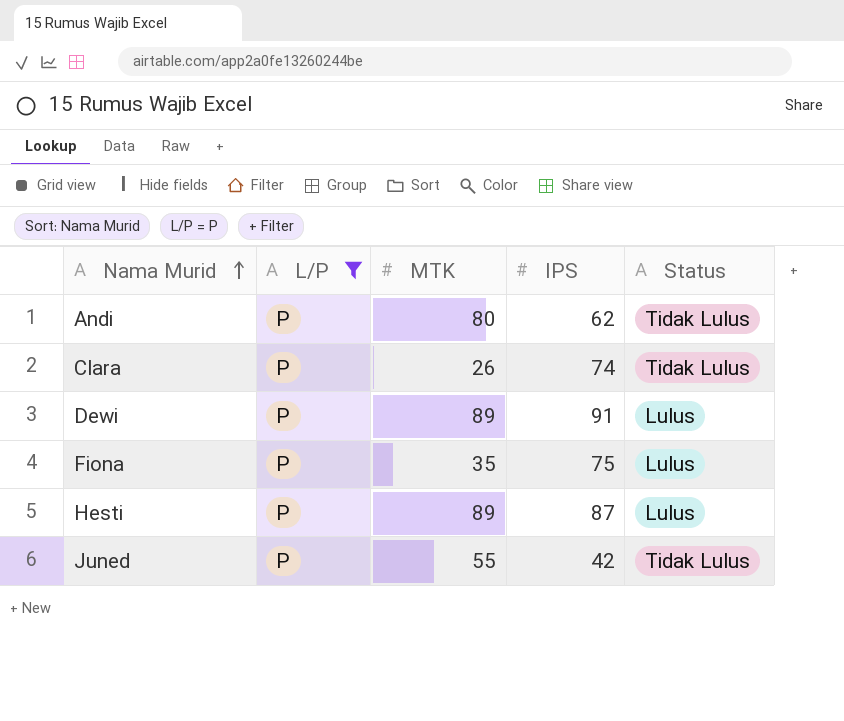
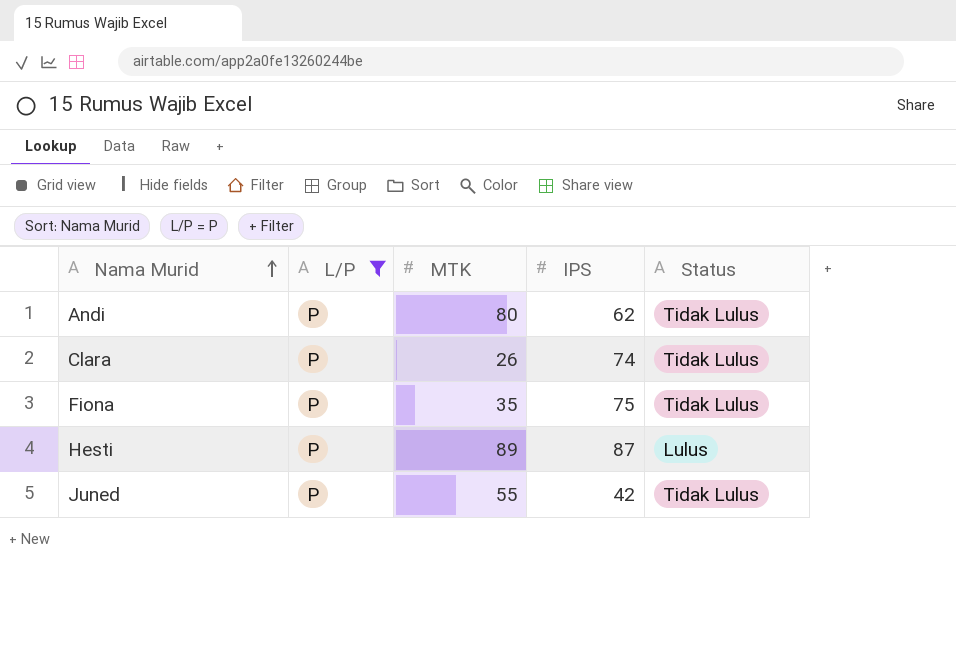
row Dewi: P | 89 | 91 | Lulus -> none
Fiona | Status: Lulus -> Tidak Lulus

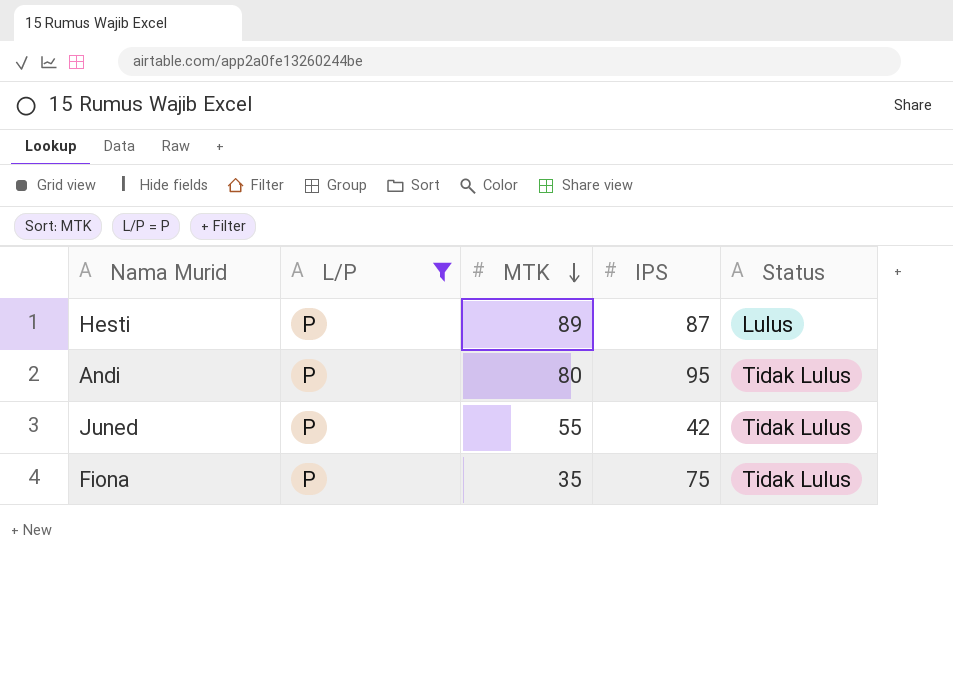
row order: Nama Murid ascending -> MTK descending
row Clara: P | 26 | 74 | Tidak Lulus -> none
Andi | IPS: 62 -> 95

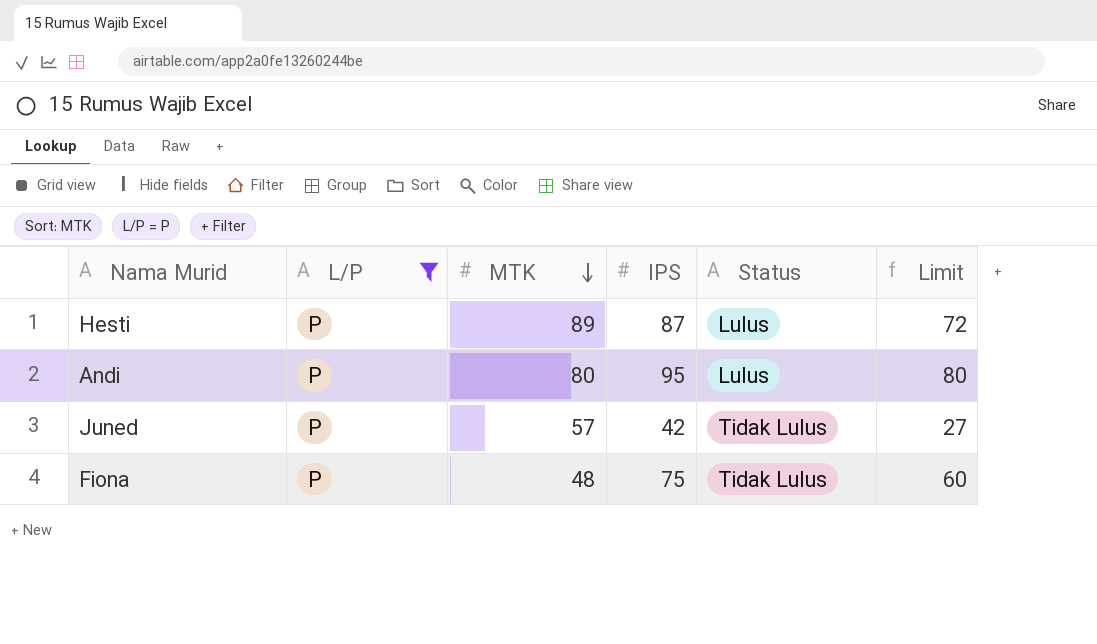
column Limit | formula: none -> [IPS] - 15
Andi | Status: Tidak Lulus -> Lulus
Juned | MTK: 55 -> 57
Fiona | MTK: 35 -> 48

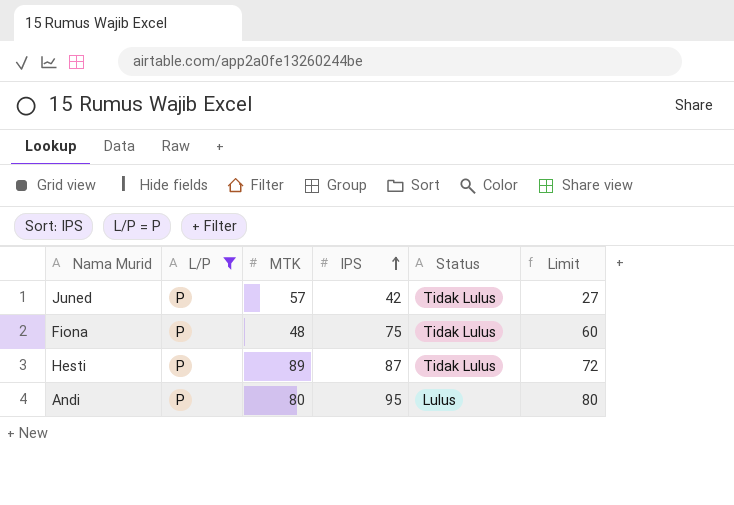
row order: MTK descending -> IPS ascending
Hesti | Status: Lulus -> Tidak Lulus

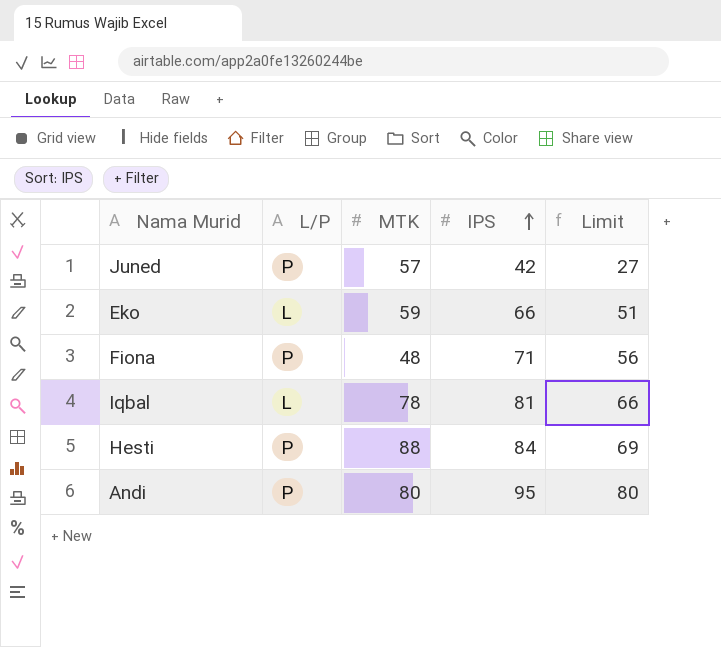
filter: L/P = P -> none
column Status | position: 5 -> none
Fiona | IPS: 75 -> 71
Fiona | Limit: 60 -> 56
Hesti | MTK: 89 -> 88
Hesti | IPS: 87 -> 84
Hesti | Limit: 72 -> 69

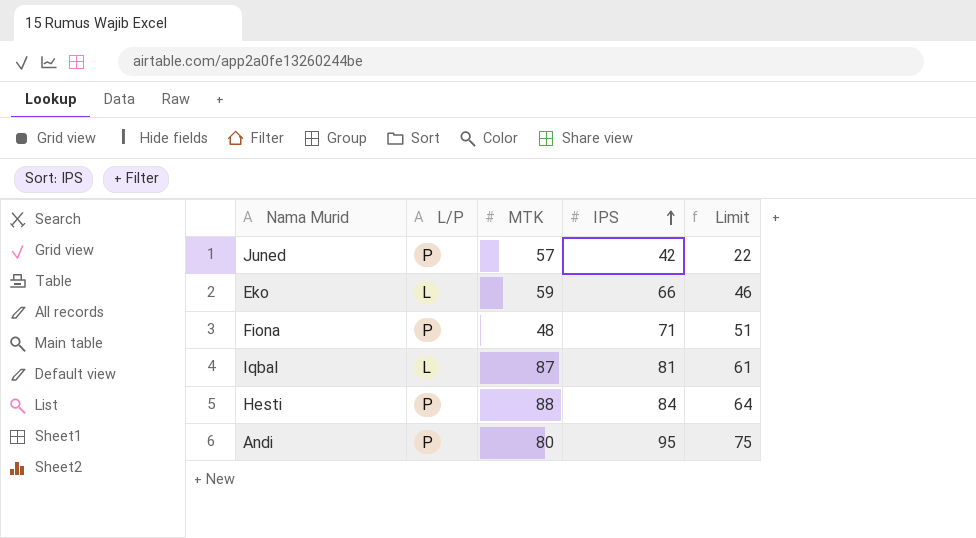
column Limit | formula: [IPS] - 15 -> [IPS] - 20
Iqbal | MTK: 78 -> 87

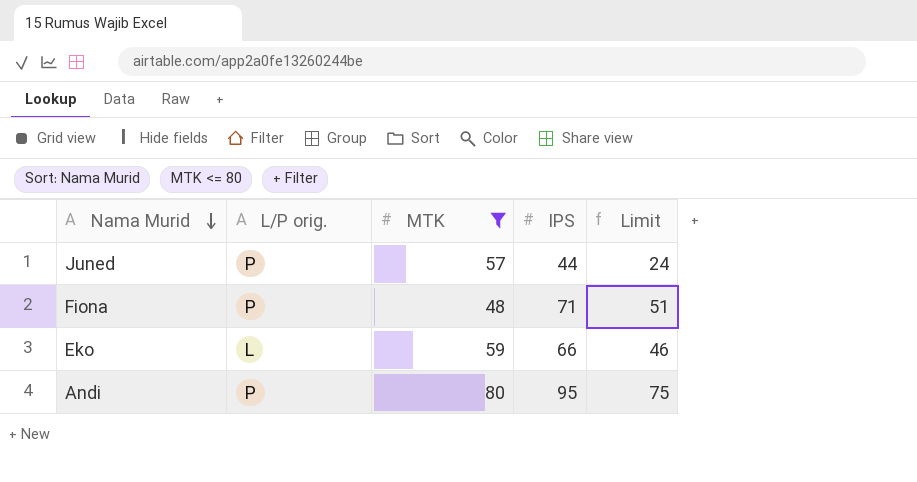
filter: none -> MTK <= 80
row order: IPS ascending -> Nama Murid descending
column name: L/P -> L/P orig.
Juned | IPS: 42 -> 44
Juned | Limit: 22 -> 24

